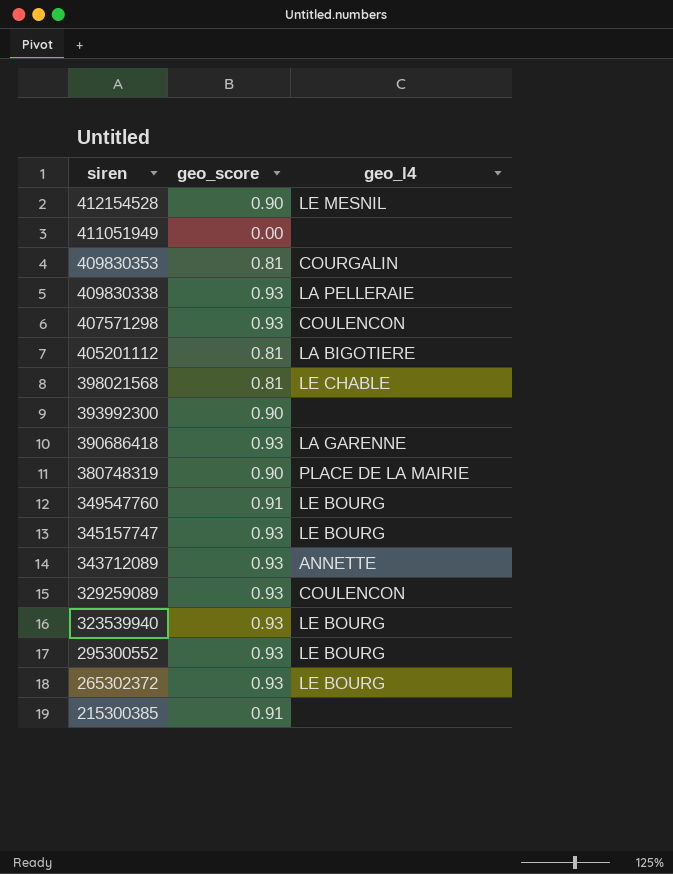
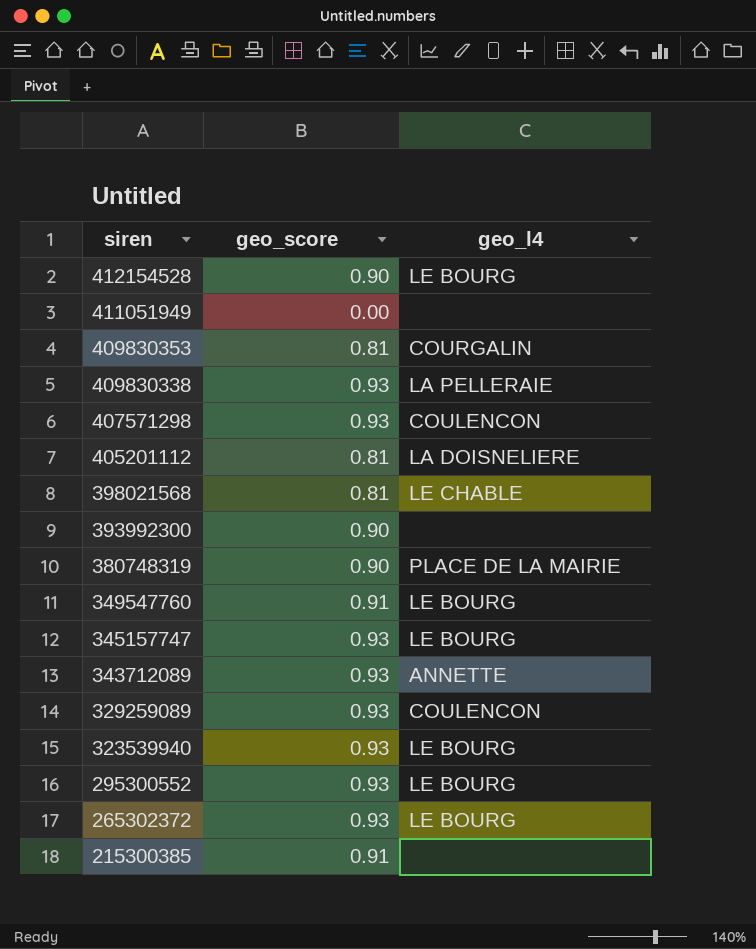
row 390686418: 0.93 | LA GARENNE -> none
412154528 | geo_l4: LE MESNIL -> LE BOURG
405201112 | geo_l4: LA BIGOTIERE -> LA DOISNELIERE

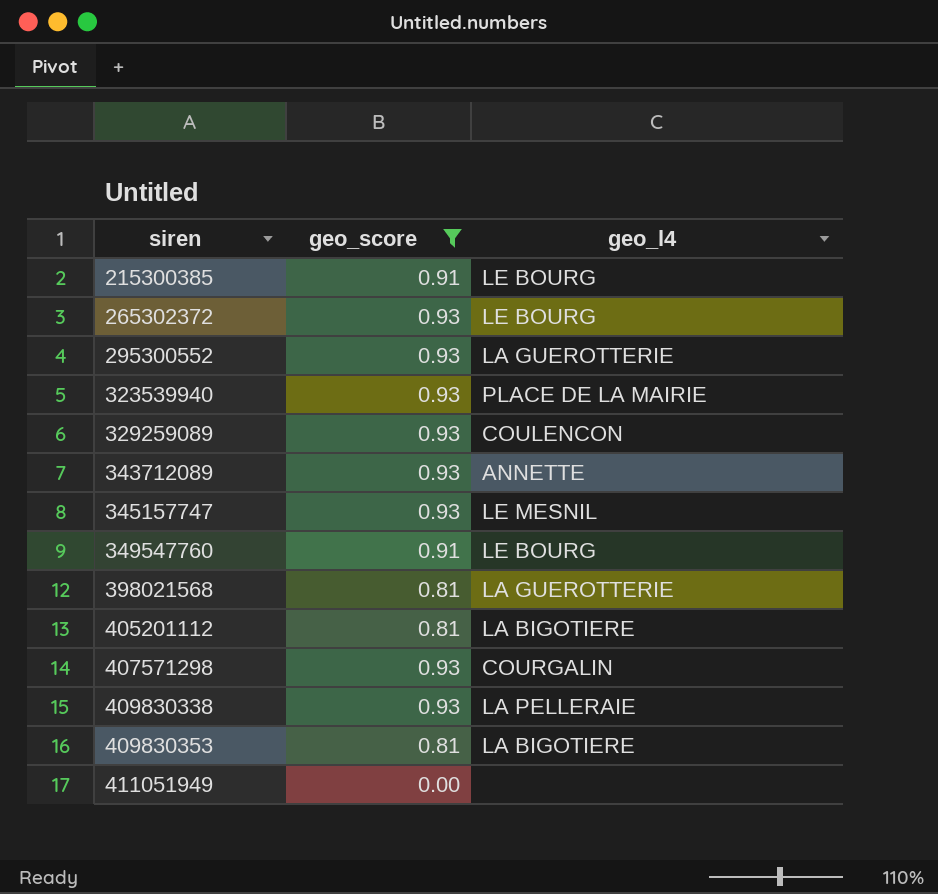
filter: none -> geo_score != 0.90
row order: siren descending -> siren ascending
215300385 | geo_l4: none -> LE BOURG
295300552 | geo_l4: LE BOURG -> LA GUEROTTERIE
323539940 | geo_l4: LE BOURG -> PLACE DE LA MAIRIE
345157747 | geo_l4: LE BOURG -> LE MESNIL
398021568 | geo_l4: LE CHABLE -> LA GUEROTTERIE
405201112 | geo_l4: LA DOISNELIERE -> LA BIGOTIERE
407571298 | geo_l4: COULENCON -> COURGALIN
409830353 | geo_l4: COURGALIN -> LA BIGOTIERE

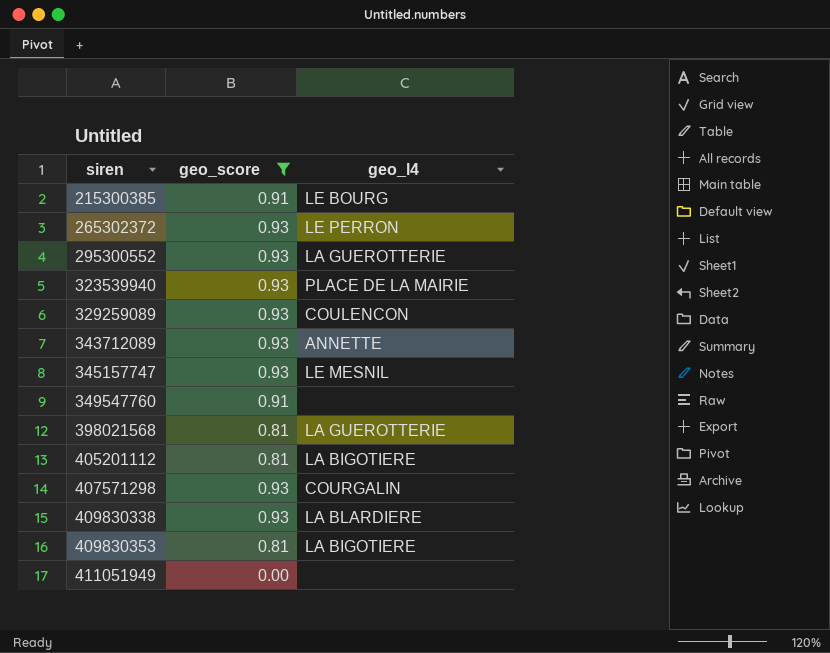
265302372 | geo_l4: LE BOURG -> LE PERRON
349547760 | geo_l4: LE BOURG -> none
409830338 | geo_l4: LA PELLERAIE -> LA BLARDIERE

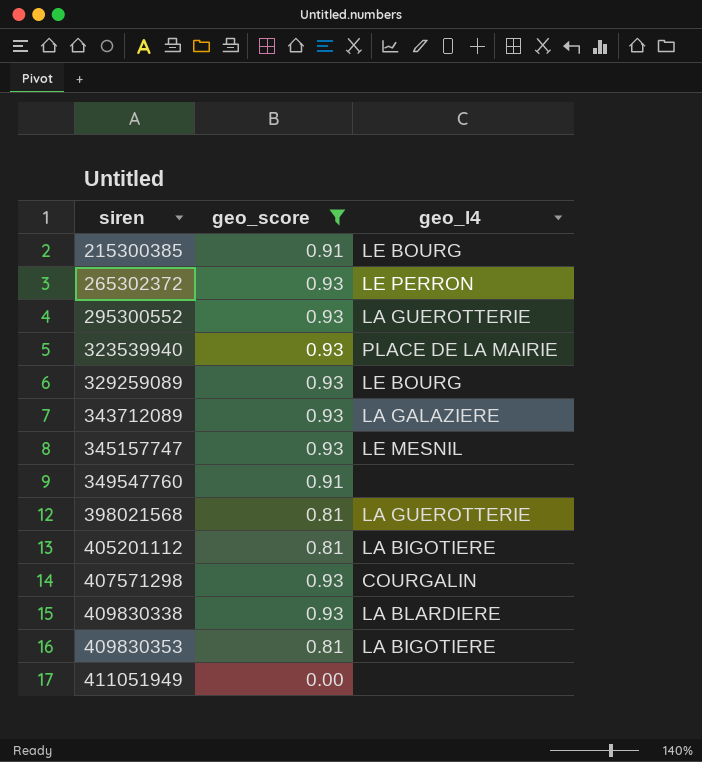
329259089 | geo_l4: COULENCON -> LE BOURG
343712089 | geo_l4: ANNETTE -> LA GALAZIERE

